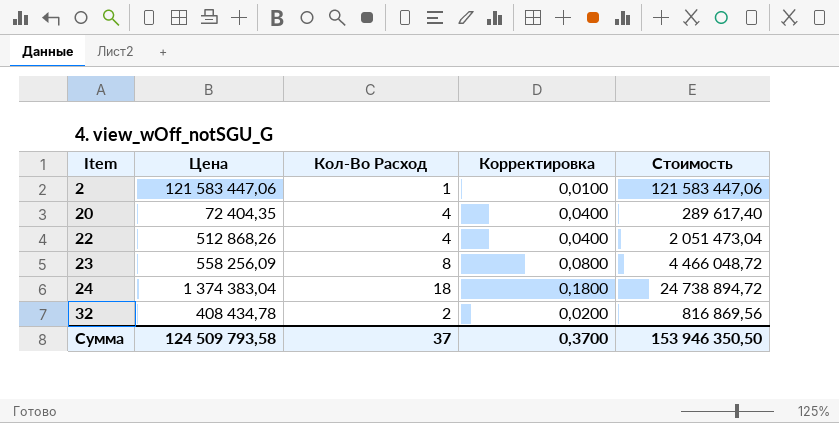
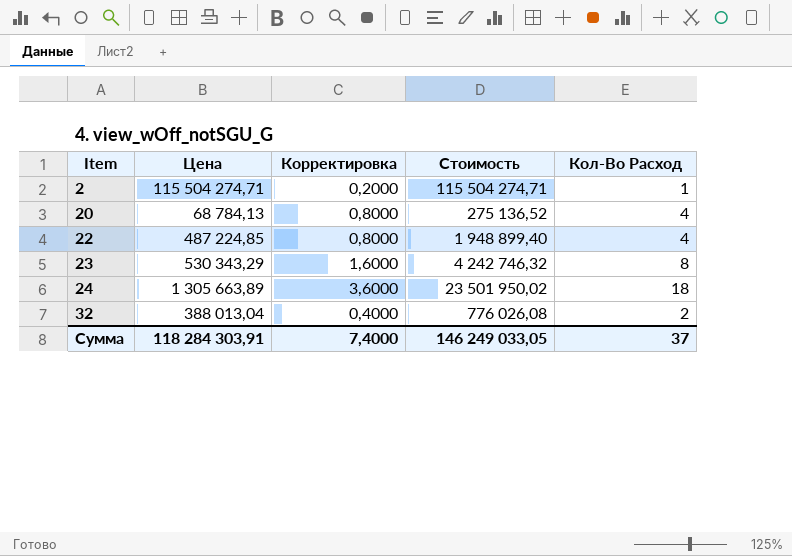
column Корректировка | formula: [Кол-Во Расход] * 0,01 -> [Кол-Во Расход] * 0,2
column Кол-Во Расход | position: 3 -> 5
2 | Цена: 121 583 447,06 -> 115 504 274,71
2 | Стоимость: 121 583 447,06 -> 115 504 274,71
20 | Цена: 72 404,35 -> 68 784,13
20 | Стоимость: 289 617,40 -> 275 136,52
22 | Цена: 512 868,26 -> 487 224,85
22 | Стоимость: 2 051 473,04 -> 1 948 899,40
23 | Цена: 558 256,09 -> 530 343,29
23 | Стоимость: 4 466 048,72 -> 4 242 746,32
24 | Цена: 1 374 383,04 -> 1 305 663,89
24 | Стоимость: 24 738 894,72 -> 23 501 950,02
32 | Цена: 408 434,78 -> 388 013,04
32 | Стоимость: 816 869,56 -> 776 026,08
Сумма | Цена: 124 509 793,58 -> 118 284 303,91
Сумма | Корректировка: 0,3700 -> 7,4000
Сумма | Стоимость: 153 946 350,50 -> 146 249 033,05

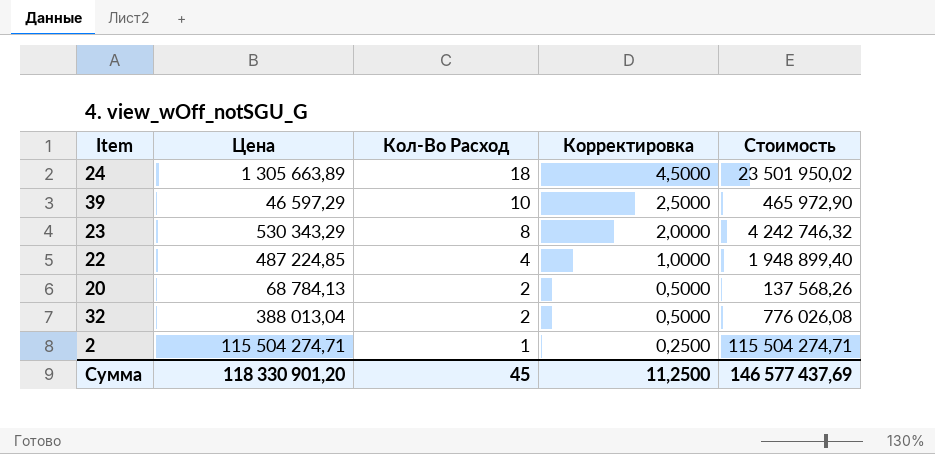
row order: Item ascending -> Кол-Во Расход descending
column Кол-Во Расход | position: 5 -> 3
column Корректировка | formula: [Кол-Во Расход] * 0,2 -> [Кол-Во Расход] * 0,25
row 39: none -> 46 597,29 | 10 | 2,5000 | 465 972,90
20 | Кол-Во Расход: 4 -> 2
20 | Стоимость: 275 136,52 -> 137 568,26
Сумма | Цена: 118 284 303,91 -> 118 330 901,20
Сумма | Кол-Во Расход: 37 -> 45
Сумма | Корректировка: 7,4000 -> 11,2500
Сумма | Стоимость: 146 249 033,05 -> 146 577 437,69

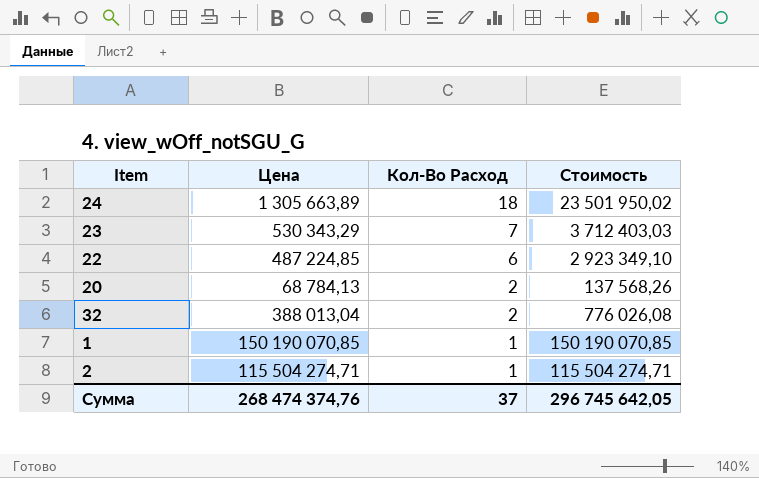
column Корректировка | formula: [Кол-Во Расход] * 0,25 -> none
row 39: 46 597,29 | 10 | 2,5000 | 465 972,90 -> none
23 | Кол-Во Расход: 8 -> 7
23 | Стоимость: 4 242 746,32 -> 3 712 403,03
22 | Кол-Во Расход: 4 -> 6
22 | Стоимость: 1 948 899,40 -> 2 923 349,10
row 1: none -> 150 190 070,85 | 1 | 150 190 070,85
Сумма | Цена: 118 330 901,20 -> 268 474 374,76
Сумма | Кол-Во Расход: 45 -> 37
Сумма | Стоимость: 146 577 437,69 -> 296 745 642,05

